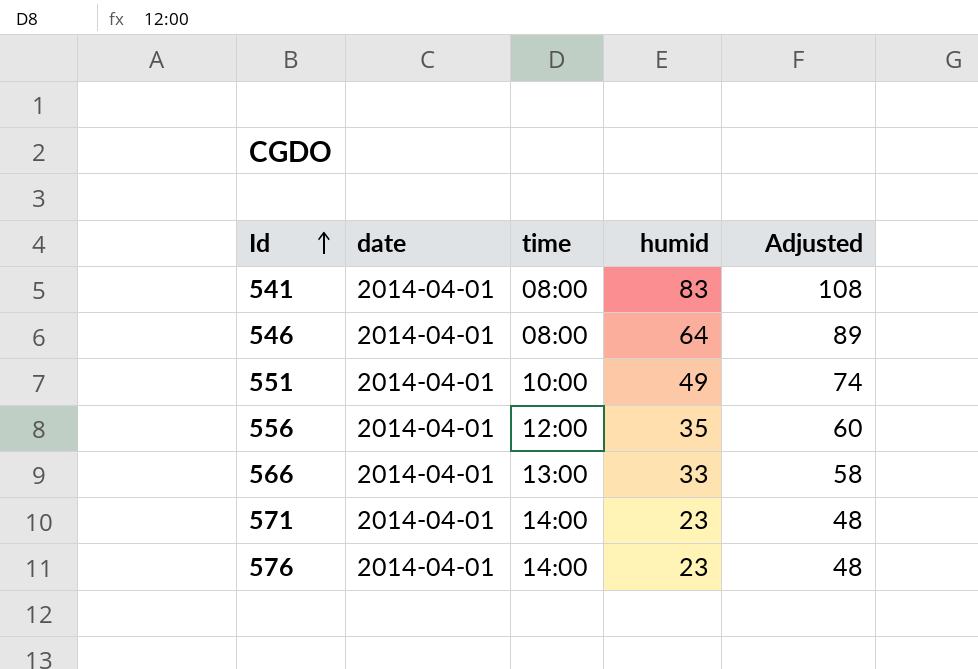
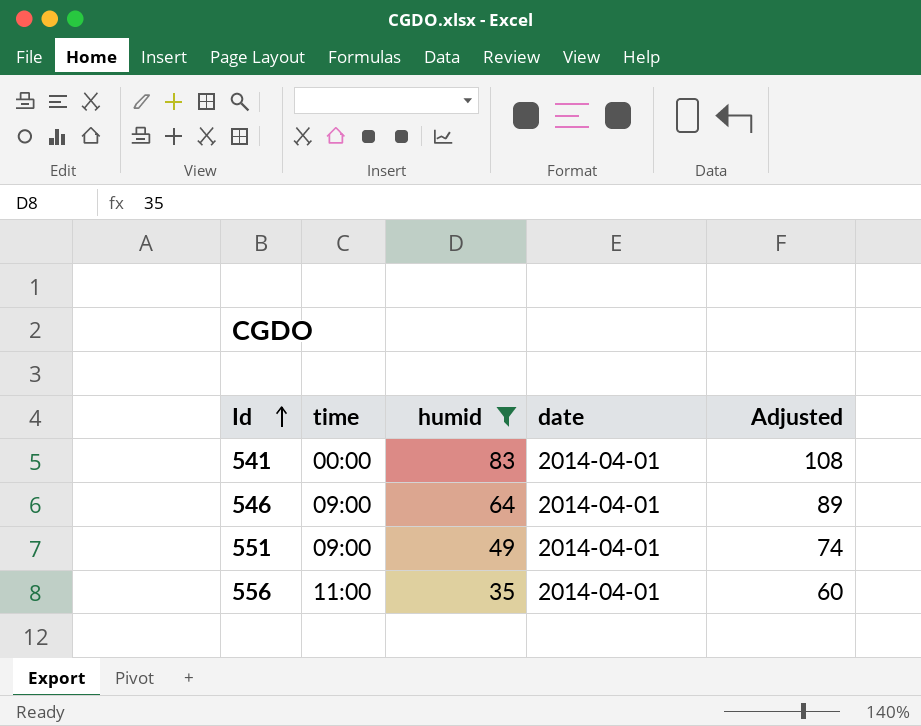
filter: none -> humid >= 35
column date | position: 2 -> 4
541 | time: 08:00 -> 00:00
546 | time: 08:00 -> 09:00
551 | time: 10:00 -> 09:00
556 | time: 12:00 -> 11:00

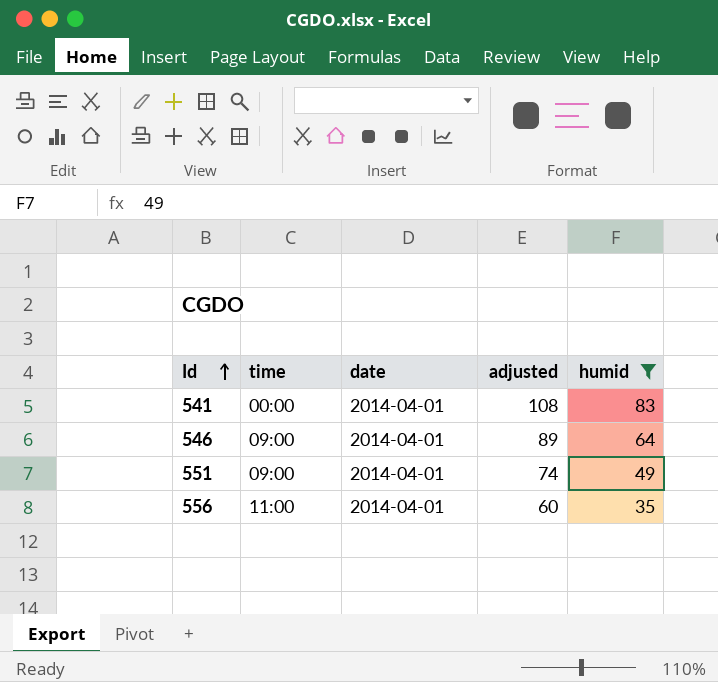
column name: Adjusted -> adjusted
column humid | position: 3 -> 5

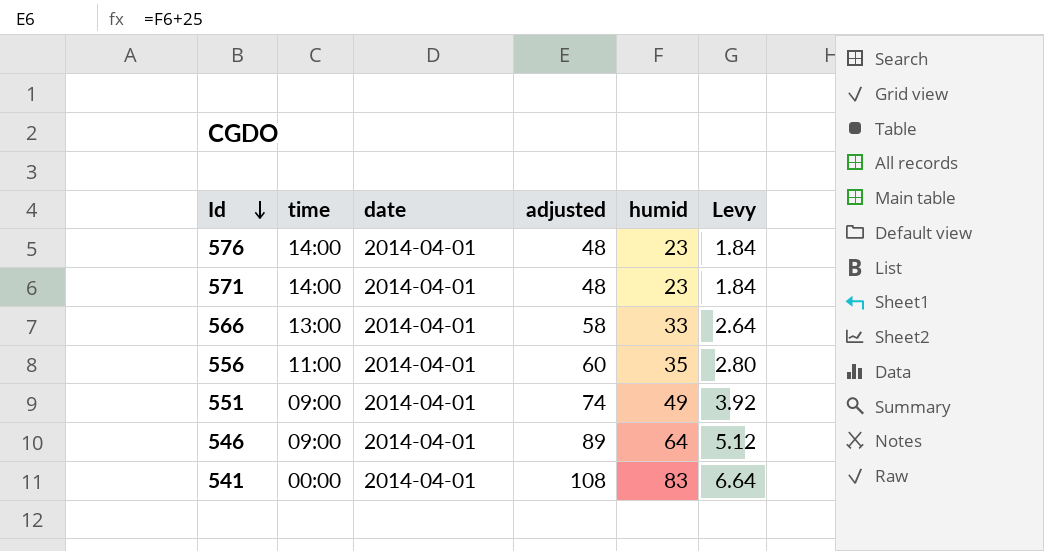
filter: humid >= 35 -> none
row order: Id ascending -> Id descending
column Levy | formula: none -> [humid] * 0.08

